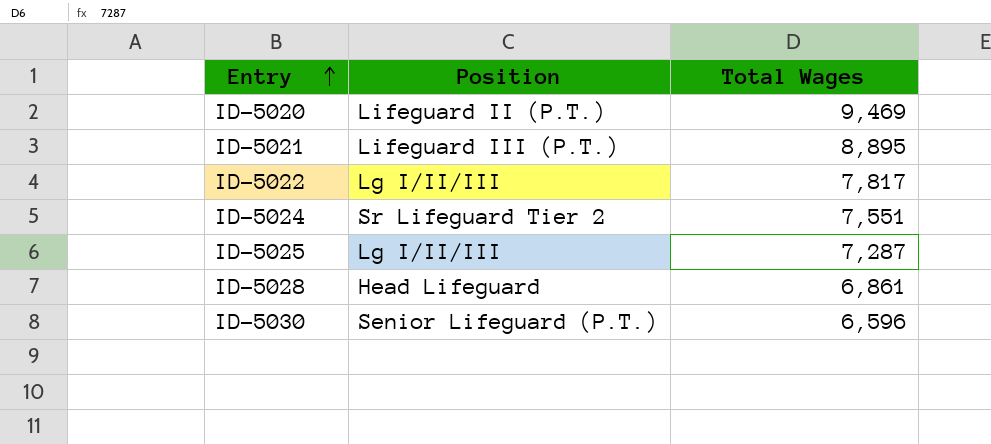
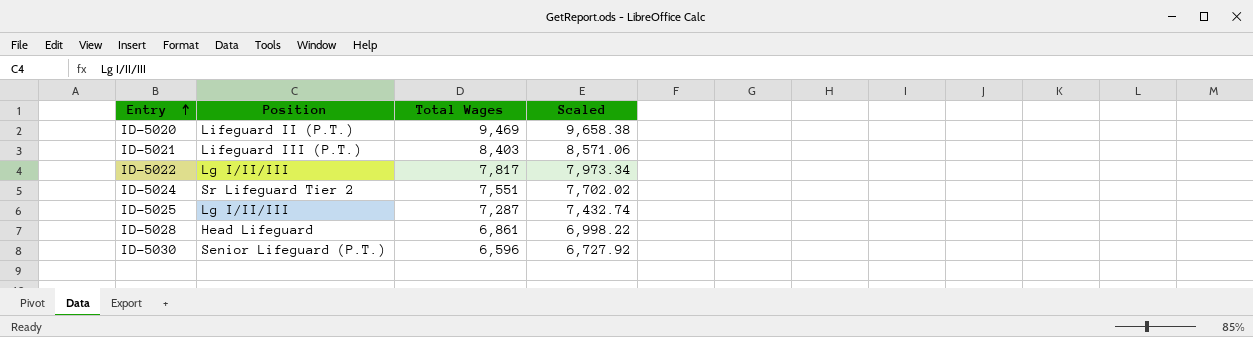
column Scaled | formula: none -> [Total Wages] * 1.02
ID-5021 | Total Wages: 8,895 -> 8,403

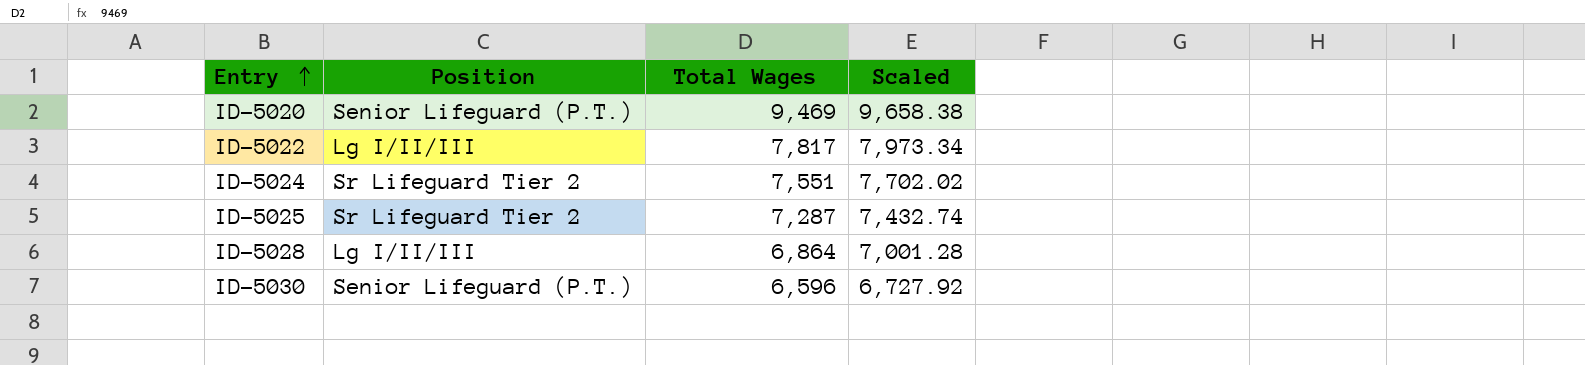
row ID-5021: Lifeguard III (P.T.) | 8,403 | 8,571.06 -> none
ID-5020 | Position: Lifeguard II (P.T.) -> Senior Lifeguard (P.T.)
ID-5025 | Position: Lg I/II/III -> Sr Lifeguard Tier 2
ID-5028 | Position: Head Lifeguard -> Lg I/II/III
ID-5028 | Total Wages: 6,861 -> 6,864
ID-5028 | Scaled: 6,998.22 -> 7,001.28

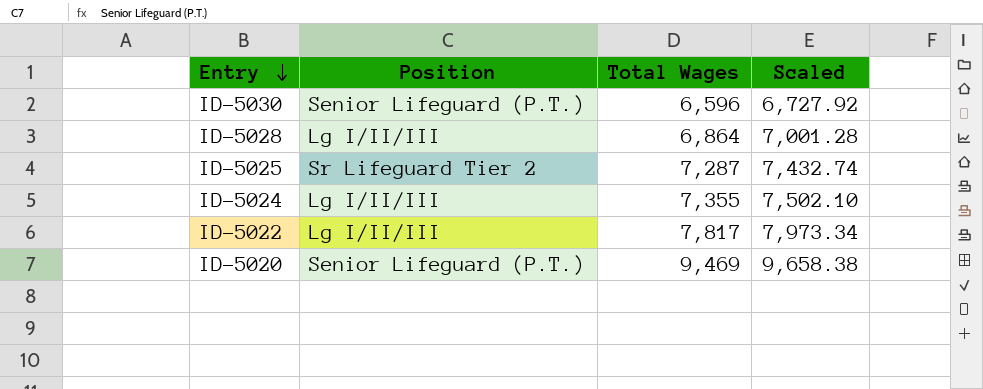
row order: Entry ascending -> Entry descending
ID-5024 | Position: Sr Lifeguard Tier 2 -> Lg I/II/III
ID-5024 | Total Wages: 7,551 -> 7,355
ID-5024 | Scaled: 7,702.02 -> 7,502.10

